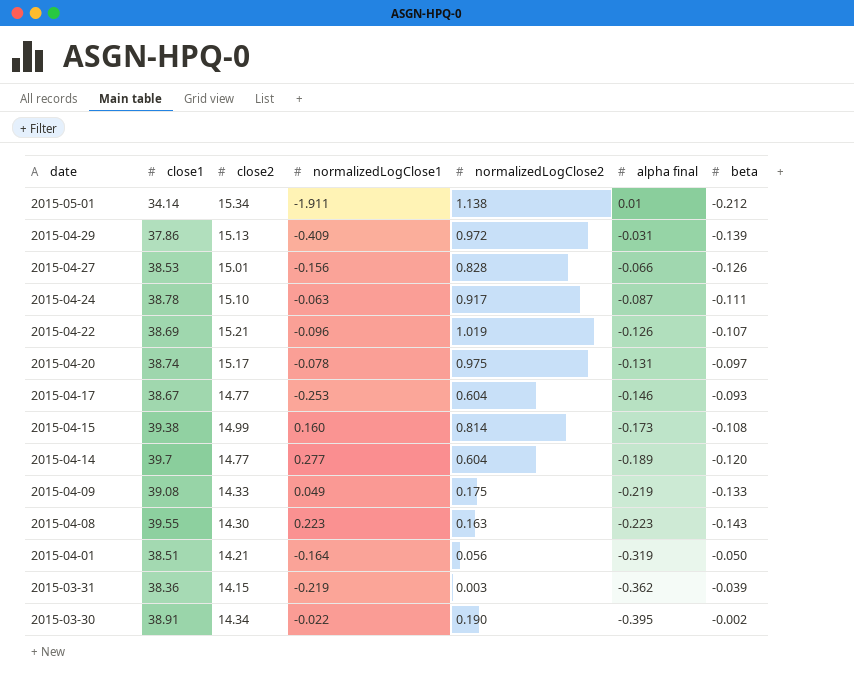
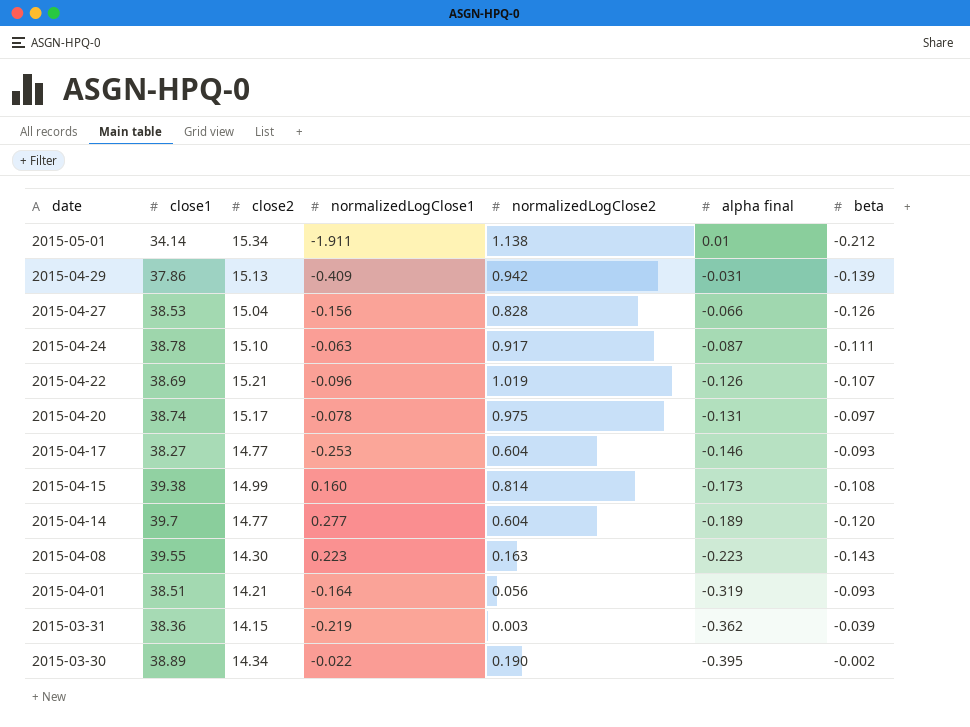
row 2015-04-09: 39.08 | 14.33 | 0.049 | 0.175 | -0.219 | -0.133 -> none
2015-04-29 | normalizedLogClose2: 0.972 -> 0.942
2015-04-27 | close2: 15.01 -> 15.04
2015-04-17 | close1: 38.67 -> 38.27
2015-04-01 | beta: -0.050 -> -0.093
2015-03-30 | close1: 38.91 -> 38.89

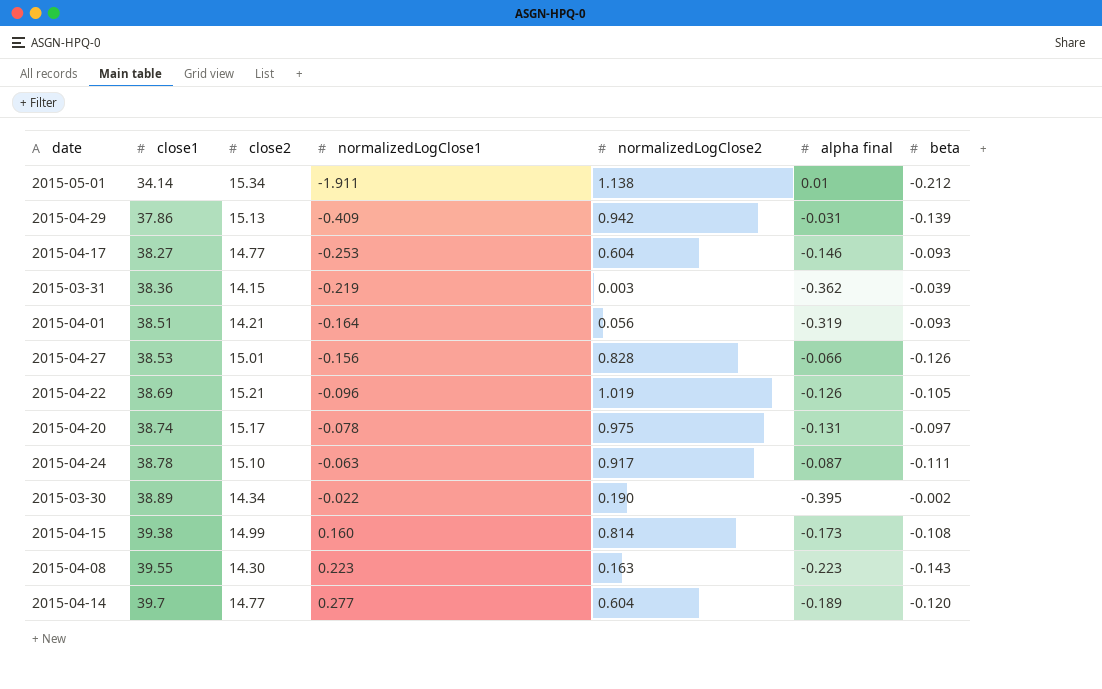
row order: date descending -> close1 ascending
2015-04-27 | close2: 15.04 -> 15.01
2015-04-22 | beta: -0.107 -> -0.105

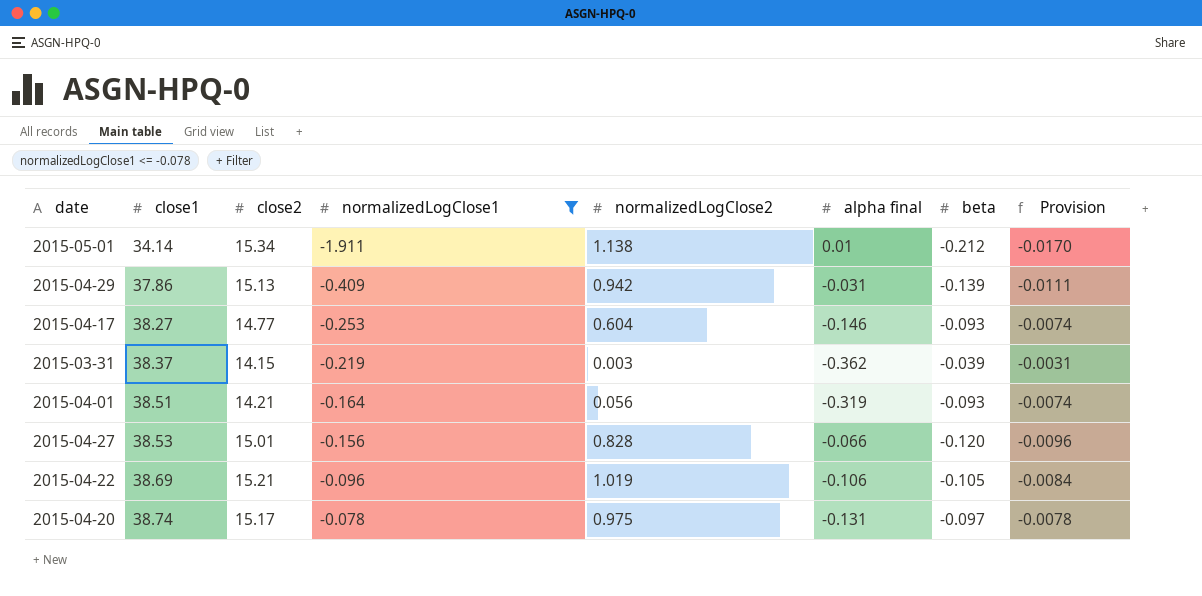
filter: none -> normalizedLogClose1 <= -0.078
column Provision | formula: none -> [beta] * 0.08
2015-03-31 | close1: 38.36 -> 38.37
2015-04-27 | beta: -0.126 -> -0.120
2015-04-22 | alpha final: -0.126 -> -0.106

